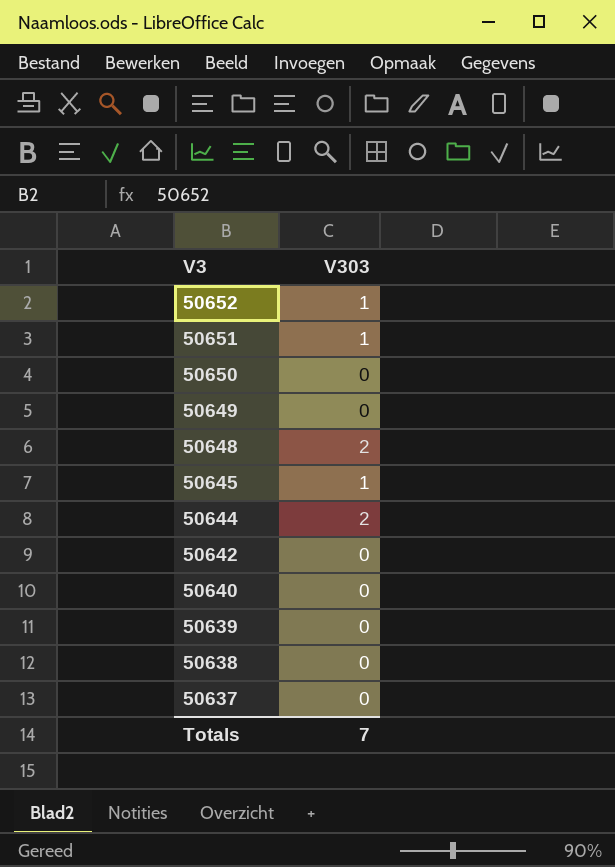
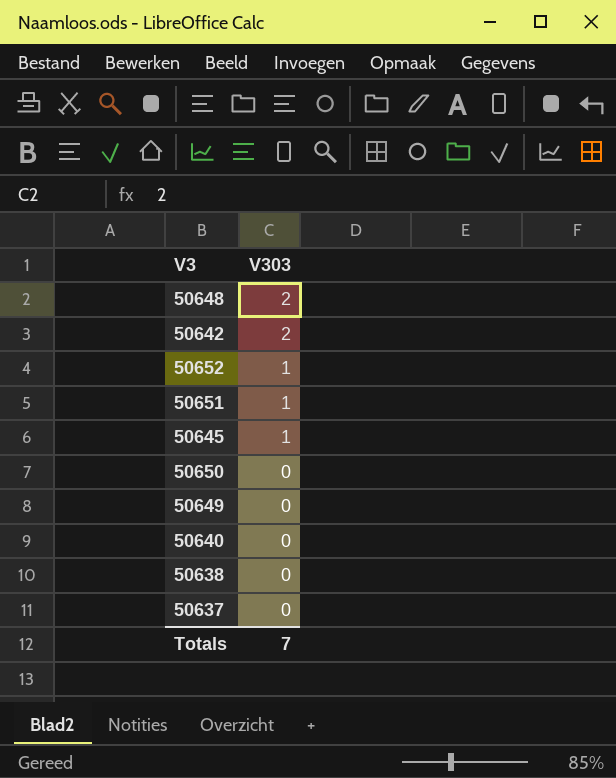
row order: V3 descending -> V303 descending
row 50644: 2 -> none
row 50639: 0 -> none
50642 | V303: 0 -> 2

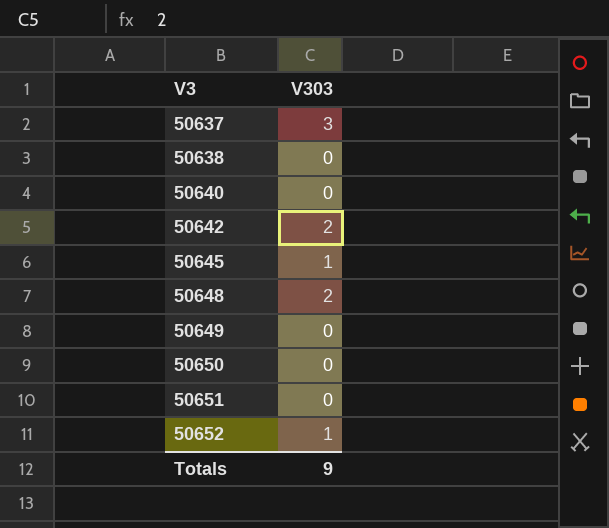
row order: V303 descending -> V3 ascending
50637 | V303: 0 -> 3
50651 | V303: 1 -> 0
Totals | V303: 7 -> 9

